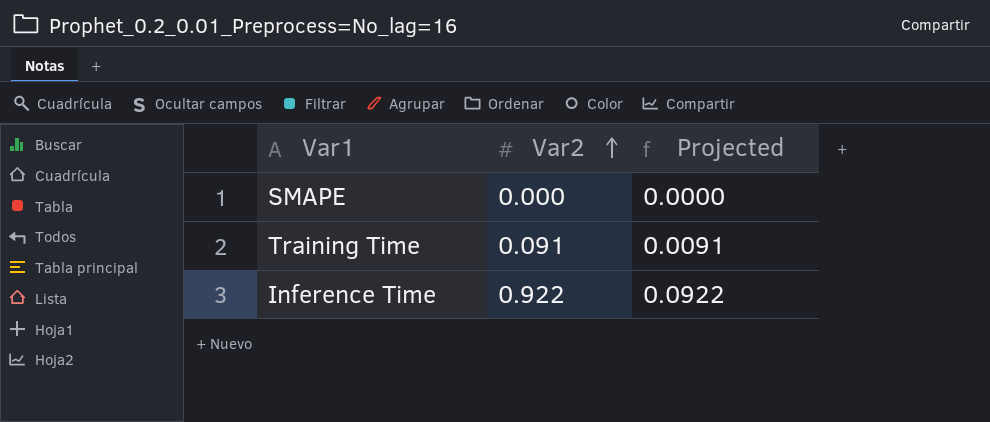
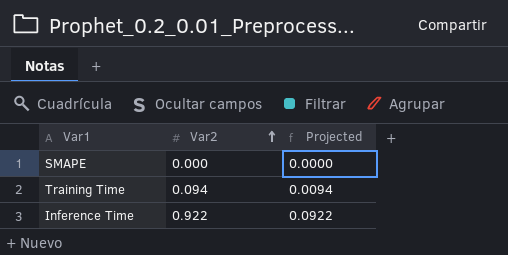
Training Time | Var2: 0.091 -> 0.094
Training Time | Projected: 0.0091 -> 0.0094

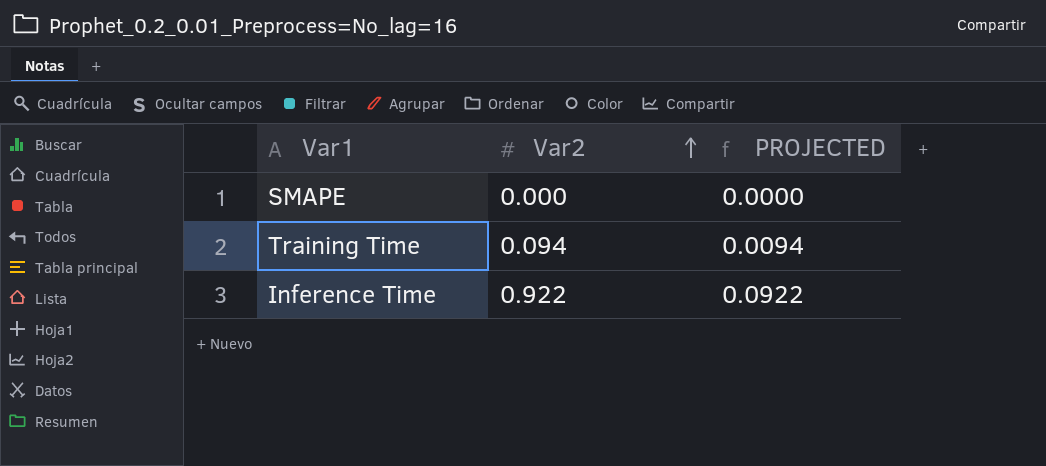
column name: Projected -> PROJECTED

